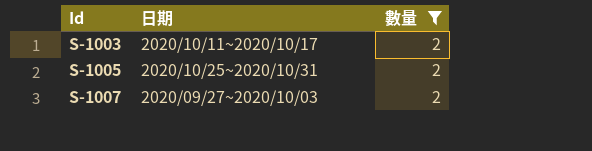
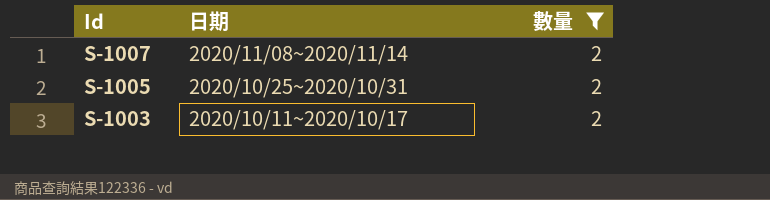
row order: Id ascending -> Id descending
S-1007 | 日期: 2020/09/27~2020/10/03 -> 2020/11/08~2020/11/14

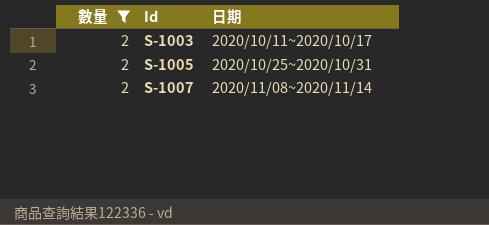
row order: Id descending -> Id ascending
column 數量 | position: 3 -> 1

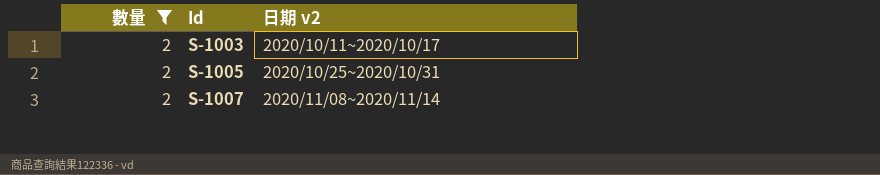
column name: 日期 -> 日期 v2

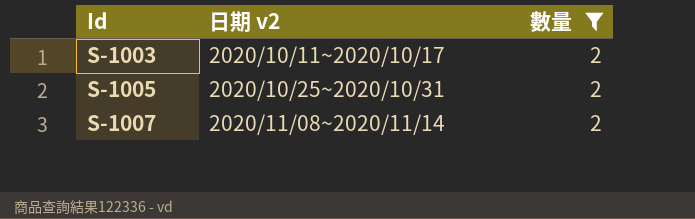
column 數量 | position: 1 -> 3

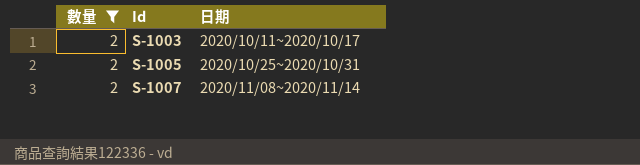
column 數量 | position: 3 -> 1
column name: 日期 v2 -> 日期

